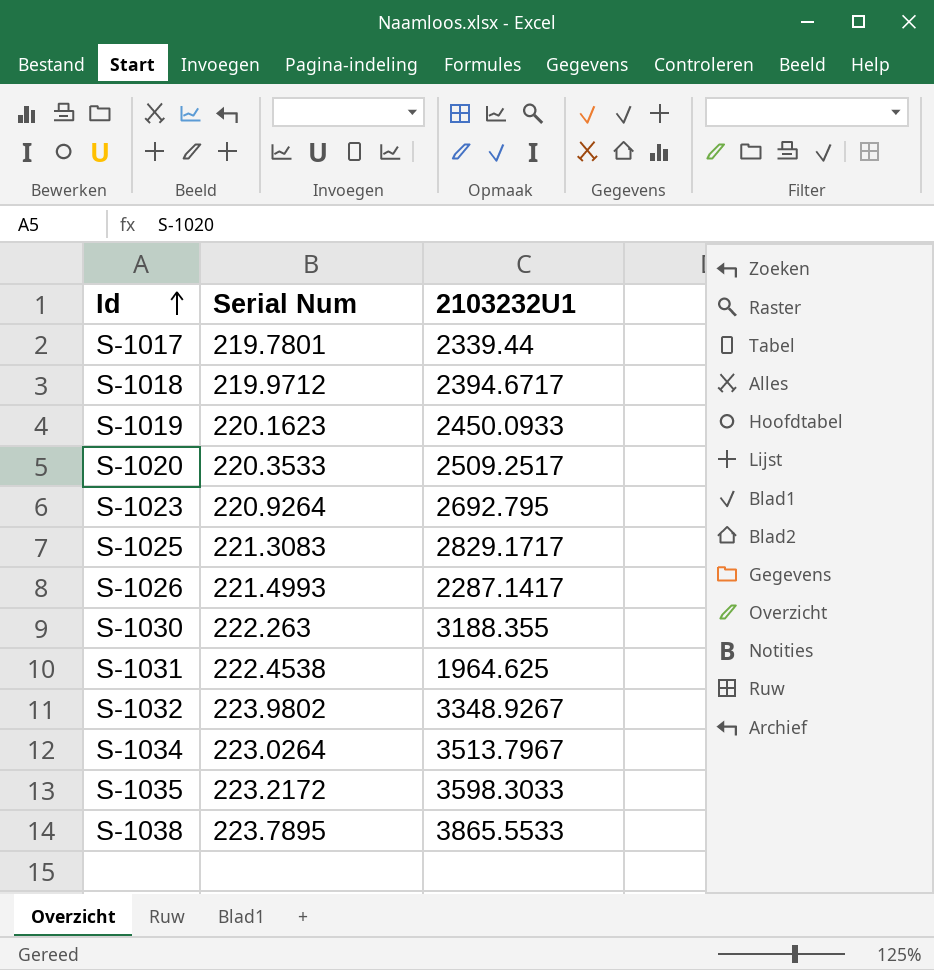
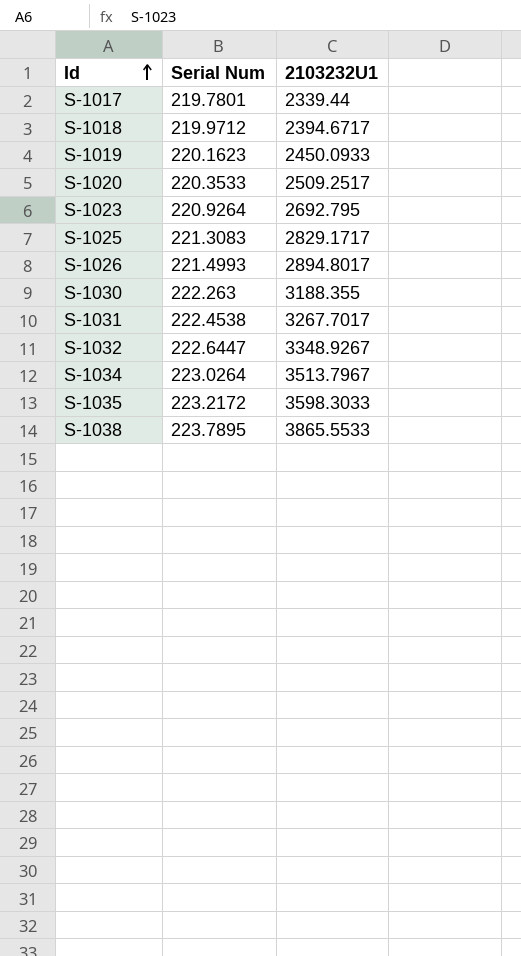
S-1026 | 2103232U1: 2287.1417 -> 2894.8017
S-1031 | 2103232U1: 1964.625 -> 3267.7017
S-1032 | Serial Num: 223.9802 -> 222.6447

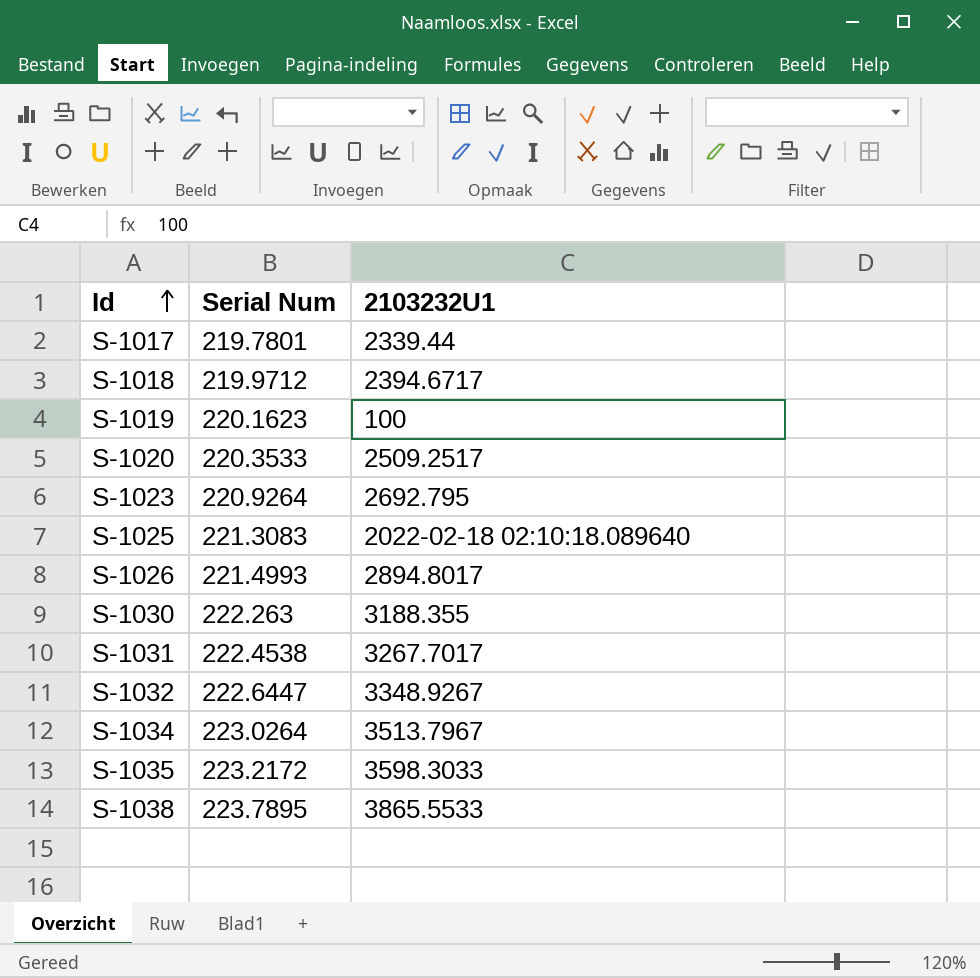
S-1019 | 2103232U1: 2450.0933 -> 100
S-1025 | 2103232U1: 2829.1717 -> 2022-02-18 02:10:18.089640

